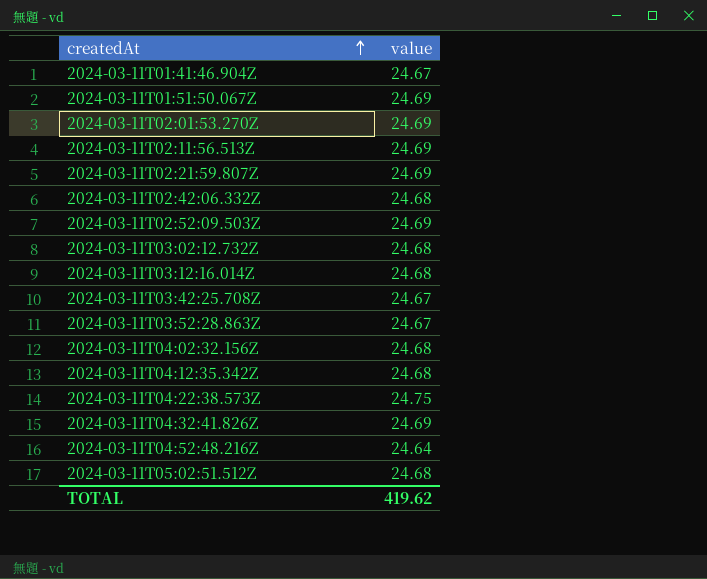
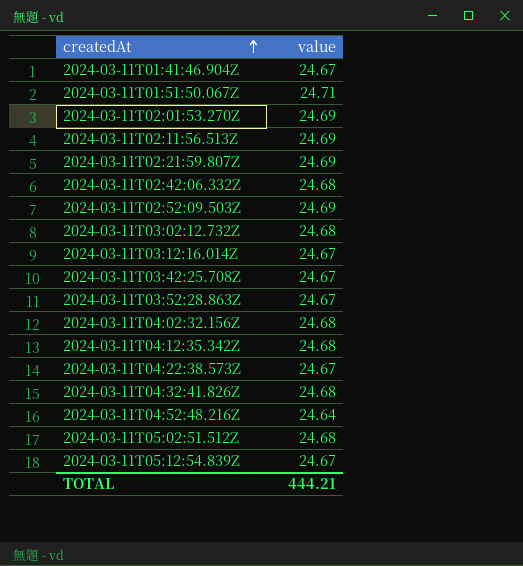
2024-03-11T01:51:50.067Z | value: 24.69 -> 24.71
2024-03-11T03:12:16.014Z | value: 24.68 -> 24.67
2024-03-11T04:22:38.573Z | value: 24.75 -> 24.67
2024-03-11T04:32:41.826Z | value: 24.69 -> 24.68
row 2024-03-11T05:12:54.839Z: none -> 24.67
TOTAL | value: 419.62 -> 444.21

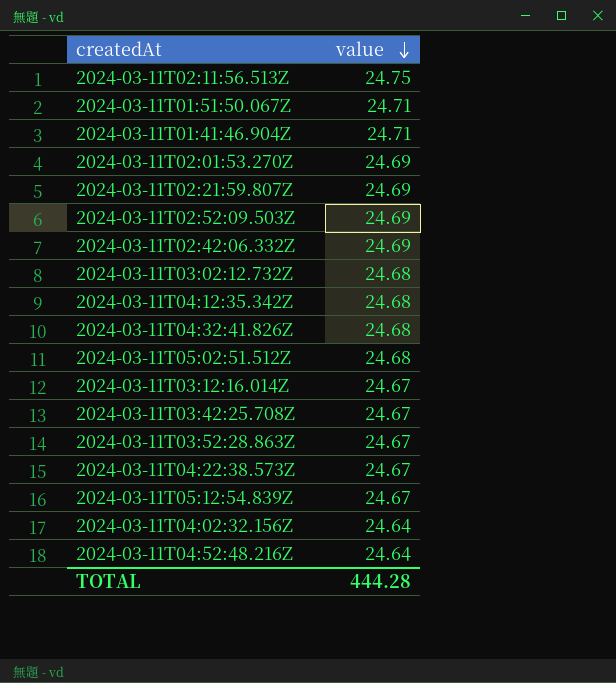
row order: createdAt ascending -> value descending
2024-03-11T02:11:56.513Z | value: 24.69 -> 24.75
2024-03-11T01:41:46.904Z | value: 24.67 -> 24.71
2024-03-11T02:42:06.332Z | value: 24.68 -> 24.69
2024-03-11T04:02:32.156Z | value: 24.68 -> 24.64
TOTAL | value: 444.21 -> 444.28

